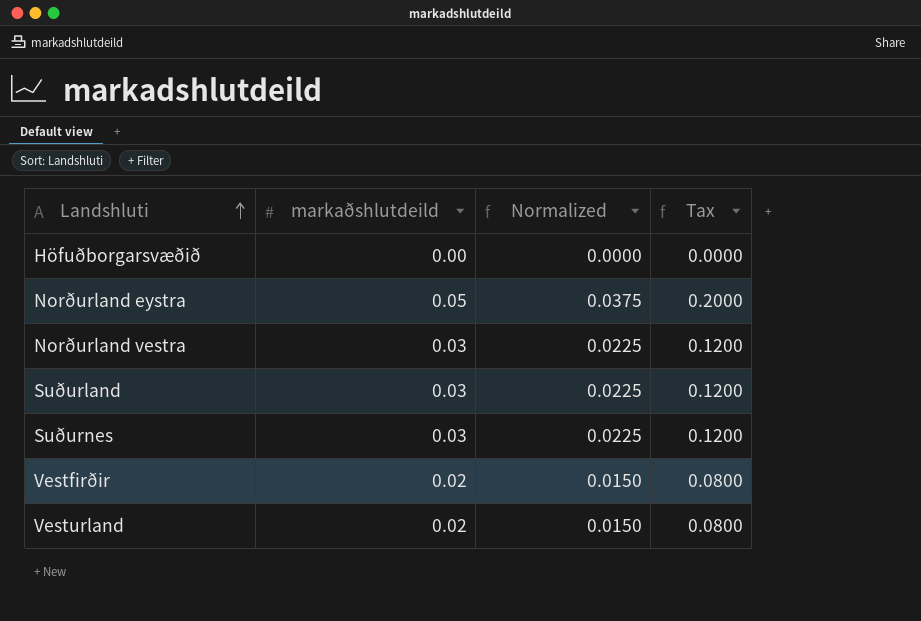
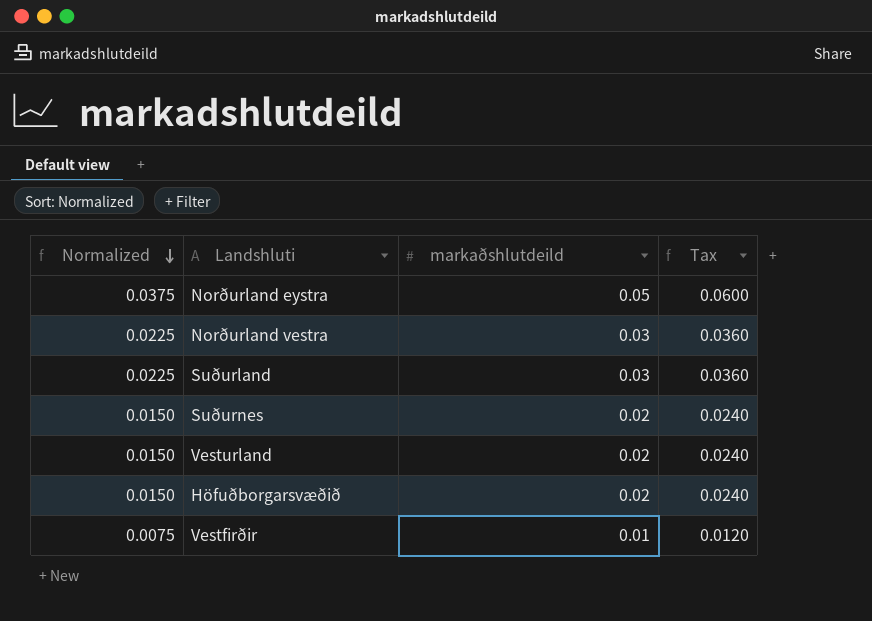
row order: Landshluti ascending -> Normalized descending
column Normalized | position: 3 -> 1
column Tax | formula: [markaðshlutdeild] * 4 -> [markaðshlutdeild] * 1.2
Suðurnes | Normalized: 0.0225 -> 0.0150
Suðurnes | markaðshlutdeild: 0.03 -> 0.02
Höfuðborgarsvæðið | Normalized: 0.0000 -> 0.0150
Höfuðborgarsvæðið | markaðshlutdeild: 0.00 -> 0.02
Vestfirðir | Normalized: 0.0150 -> 0.0075
Vestfirðir | markaðshlutdeild: 0.02 -> 0.01

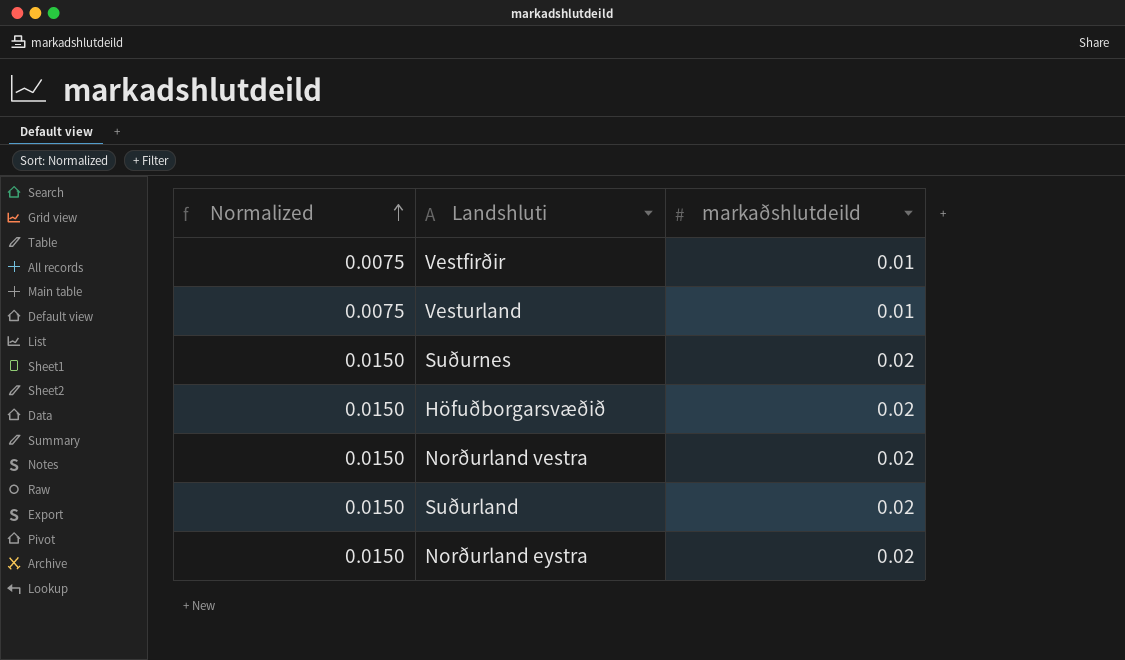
row order: Normalized descending -> Normalized ascending
column Tax | formula: [markaðshlutdeild] * 1.2 -> none
Vesturland | Normalized: 0.0150 -> 0.0075
Vesturland | markaðshlutdeild: 0.02 -> 0.01
Norðurland vestra | Normalized: 0.0225 -> 0.0150
Norðurland vestra | markaðshlutdeild: 0.03 -> 0.02
Suðurland | Normalized: 0.0225 -> 0.0150
Suðurland | markaðshlutdeild: 0.03 -> 0.02
Norðurland eystra | Normalized: 0.0375 -> 0.0150
Norðurland eystra | markaðshlutdeild: 0.05 -> 0.02

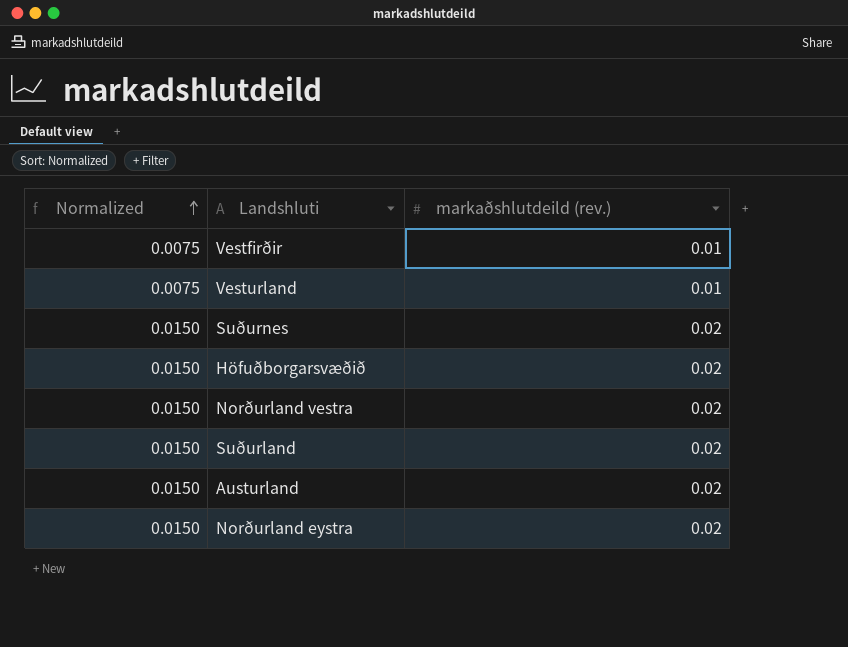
column name: markaðshlutdeild -> markaðshlutdeild (rev.)
row Austurland: none -> 0.0150 | 0.02

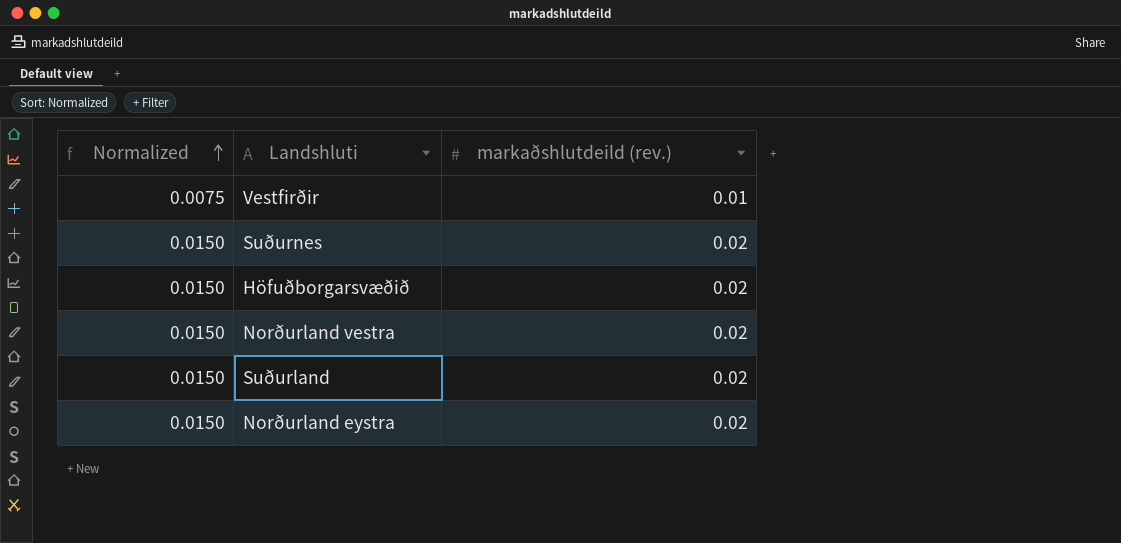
row Vesturland: 0.0075 | 0.01 -> none
row Austurland: 0.0150 | 0.02 -> none

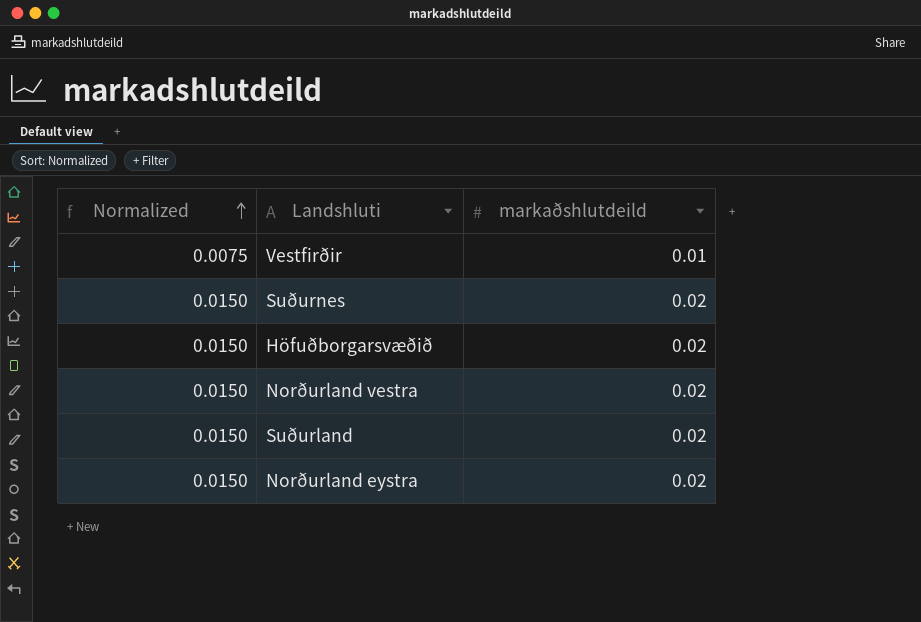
column name: markaðshlutdeild (rev.) -> markaðshlutdeild

